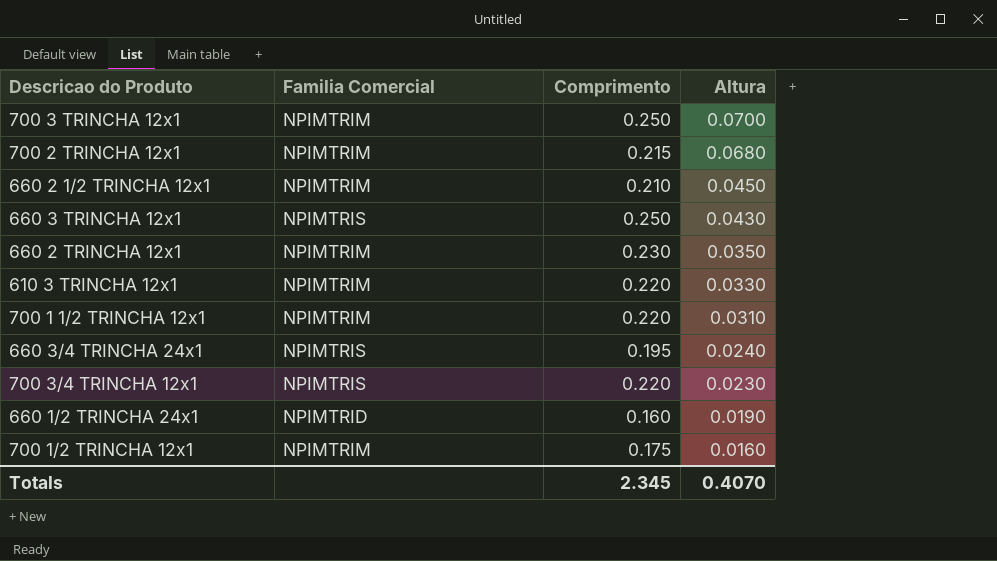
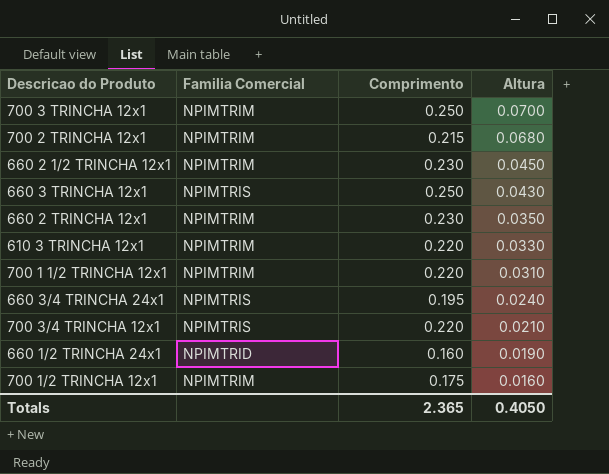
660 2 1/2 TRINCHA 12x1 | Comprimento: 0.210 -> 0.230
700 3/4 TRINCHA 12x1 | Altura: 0.0230 -> 0.0210
Totals | Comprimento: 2.345 -> 2.365
Totals | Altura: 0.4070 -> 0.4050

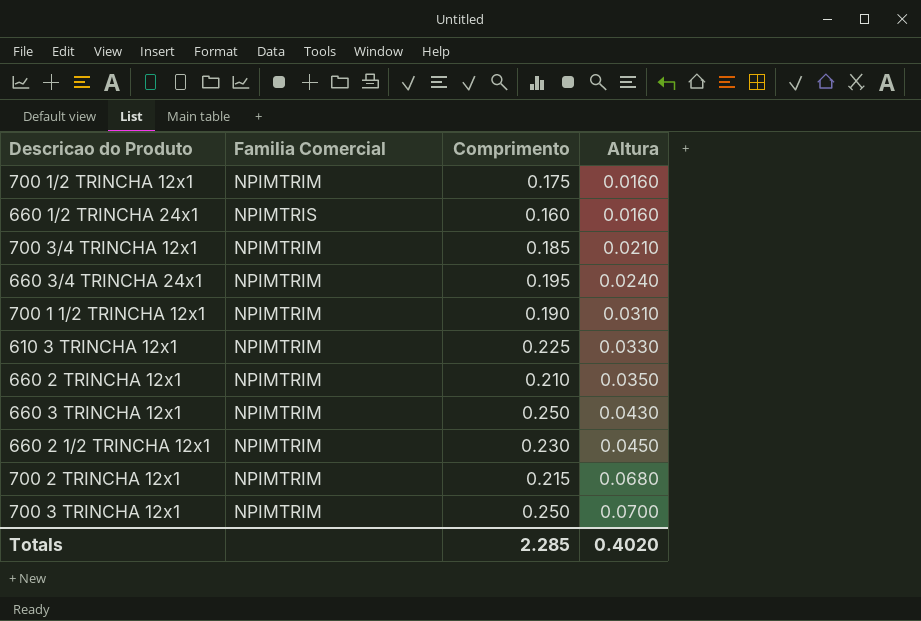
row order: Altura descending -> Altura ascending
660 1/2 TRINCHA 24x1 | Familia Comercial: NPIMTRID -> NPIMTRIS
660 1/2 TRINCHA 24x1 | Altura: 0.0190 -> 0.0160
700 3/4 TRINCHA 12x1 | Familia Comercial: NPIMTRIS -> NPIMTRIM
700 3/4 TRINCHA 12x1 | Comprimento: 0.220 -> 0.185
660 3/4 TRINCHA 24x1 | Familia Comercial: NPIMTRIS -> NPIMTRIM
700 1 1/2 TRINCHA 12x1 | Comprimento: 0.220 -> 0.190
610 3 TRINCHA 12x1 | Comprimento: 0.220 -> 0.225
660 2 TRINCHA 12x1 | Comprimento: 0.230 -> 0.210
660 3 TRINCHA 12x1 | Familia Comercial: NPIMTRIS -> NPIMTRIM
Totals | Comprimento: 2.365 -> 2.285
Totals | Altura: 0.4050 -> 0.4020

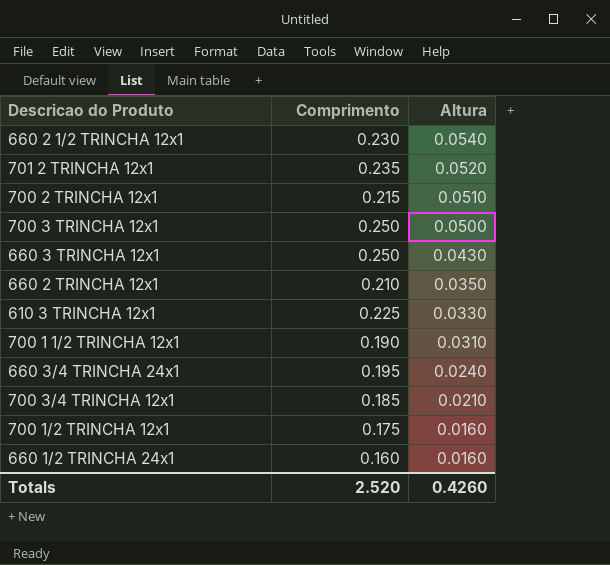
row order: Altura ascending -> Altura descending
column Familia Comercial | position: 2 -> none
660 2 1/2 TRINCHA 12x1 | Altura: 0.0450 -> 0.0540
row 701 2 TRINCHA 12x1: none -> 0.235 | 0.0520
700 2 TRINCHA 12x1 | Altura: 0.0680 -> 0.0510
700 3 TRINCHA 12x1 | Altura: 0.0700 -> 0.0500
Totals | Comprimento: 2.285 -> 2.520
Totals | Altura: 0.4020 -> 0.4260

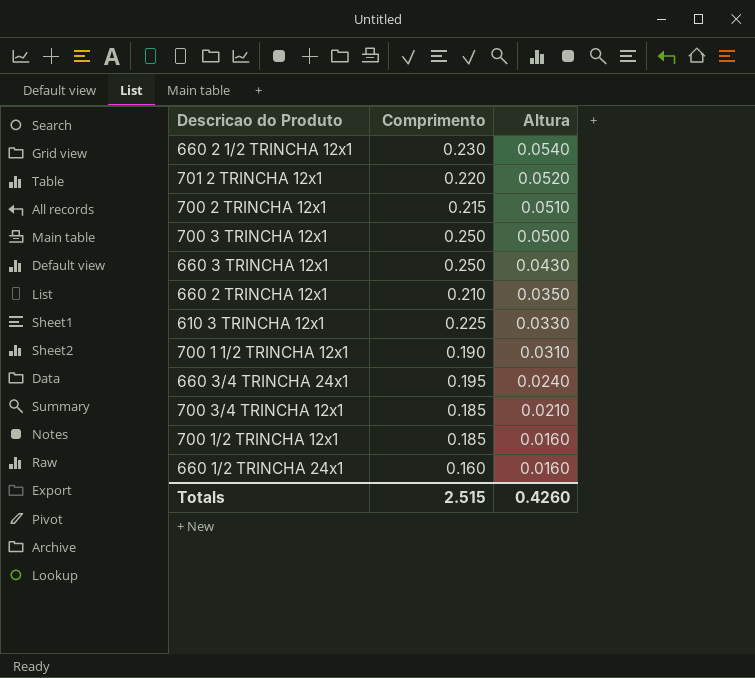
701 2 TRINCHA 12x1 | Comprimento: 0.235 -> 0.220
700 1/2 TRINCHA 12x1 | Comprimento: 0.175 -> 0.185
Totals | Comprimento: 2.520 -> 2.515

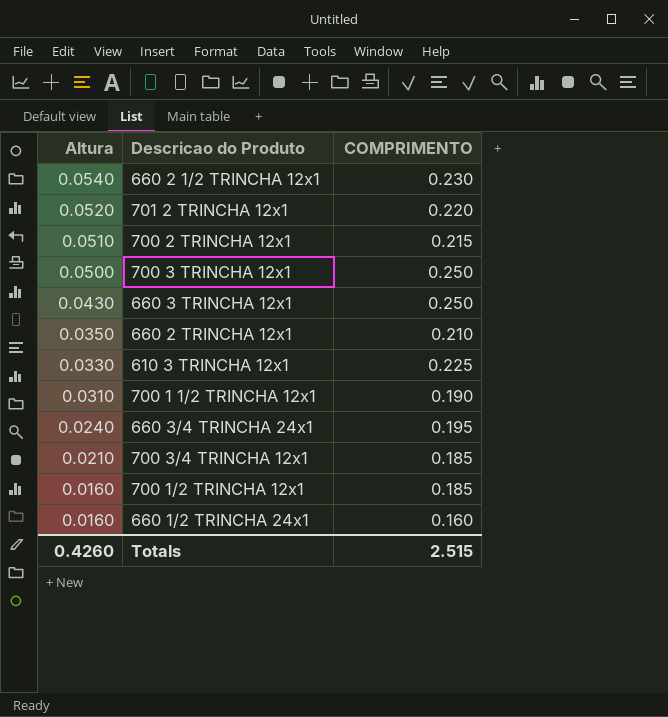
column Altura | position: 3 -> 1
column name: Comprimento -> COMPRIMENTO

